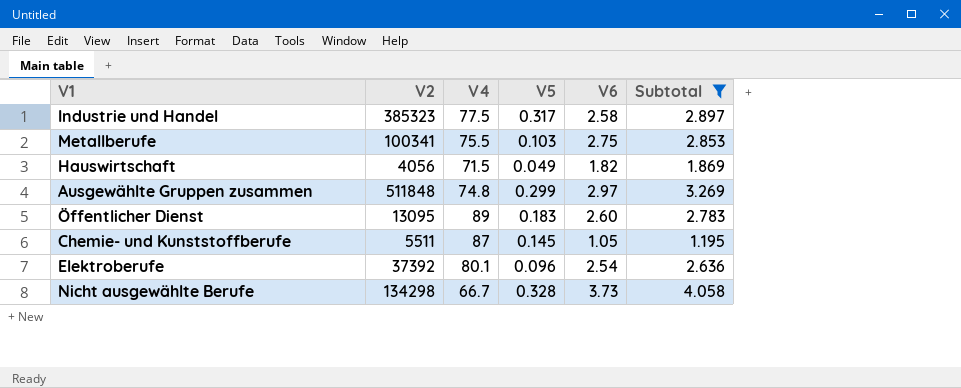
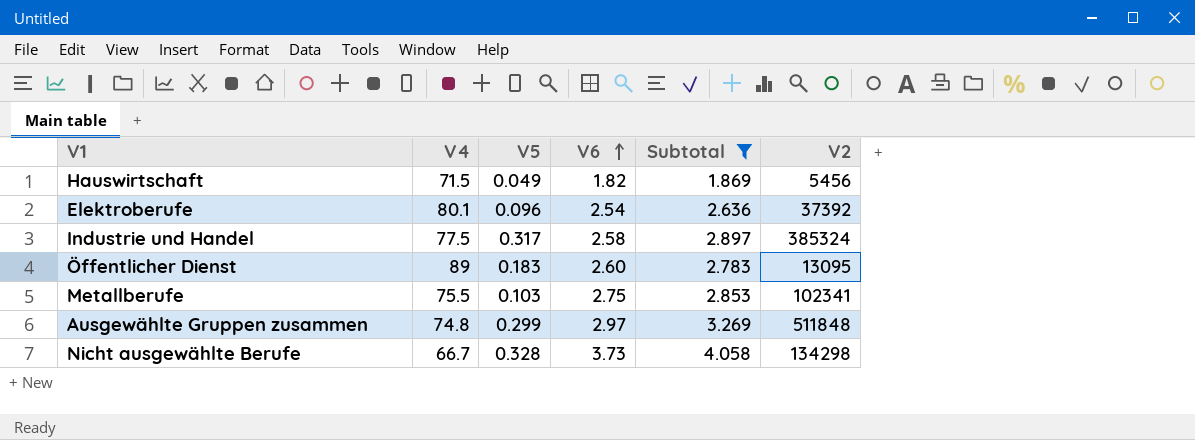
row order: none -> V6 ascending
column V2 | position: 2 -> 6
row Chemie- und Kunststoffberufe: 5511 | 87 | 0.145 | 1.05 | 1.195 -> none
Hauswirtschaft | V2: 4056 -> 5456
Industrie und Handel | V2: 385323 -> 385324
Metallberufe | V2: 100341 -> 102341

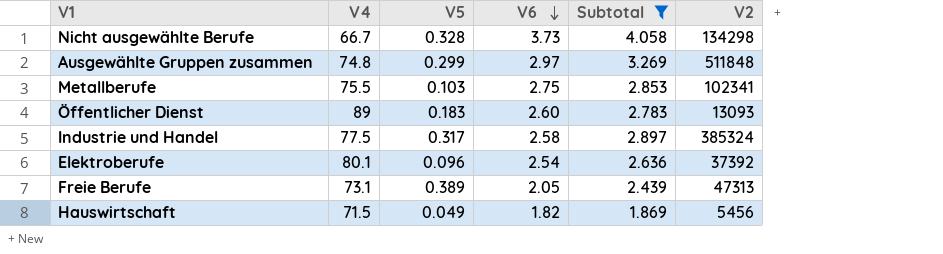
row order: V6 ascending -> V6 descending
Öffentlicher Dienst | V2: 13095 -> 13093
row Freie Berufe: none -> 73.1 | 0.389 | 2.05 | 2.439 | 47313

